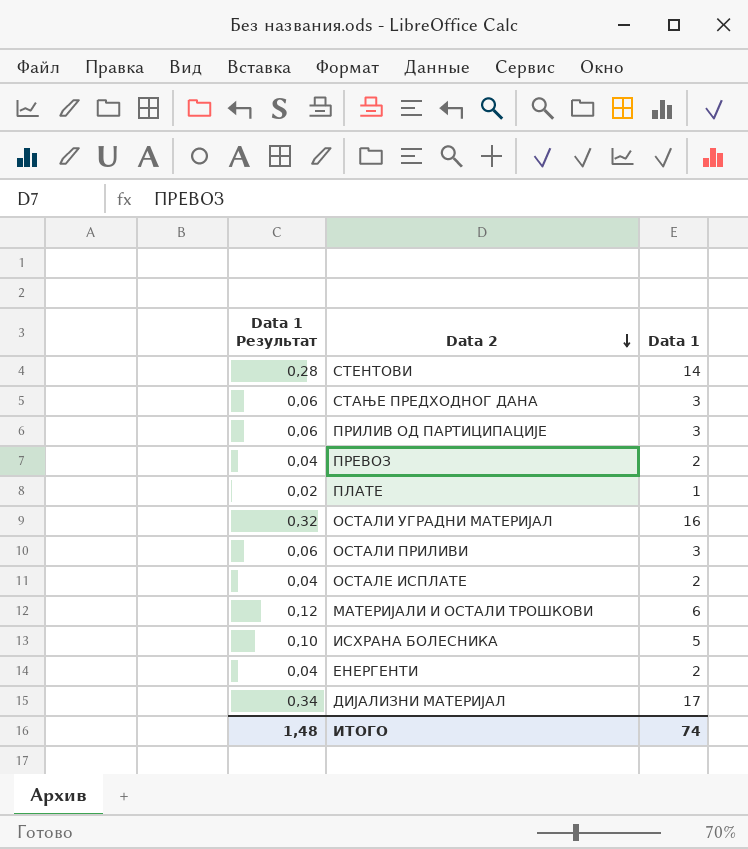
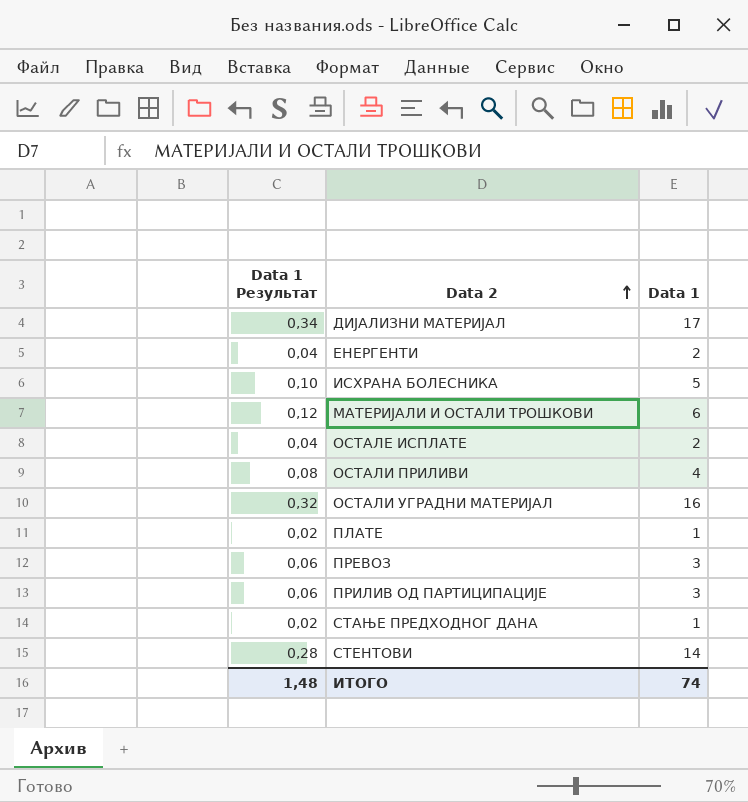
row order: Data 2 descending -> Data 2 ascending
ОСТАЛИ ПРИЛИВИ | Data 1 Результат: 0,06 -> 0,08
ОСТАЛИ ПРИЛИВИ | Data 1: 3 -> 4
ПРЕВОЗ | Data 1 Результат: 0,04 -> 0,06
ПРЕВОЗ | Data 1: 2 -> 3
СТАЊЕ ПРЕДХОДНОГ ДАНА | Data 1 Результат: 0,06 -> 0,02
СТАЊЕ ПРЕДХОДНОГ ДАНА | Data 1: 3 -> 1

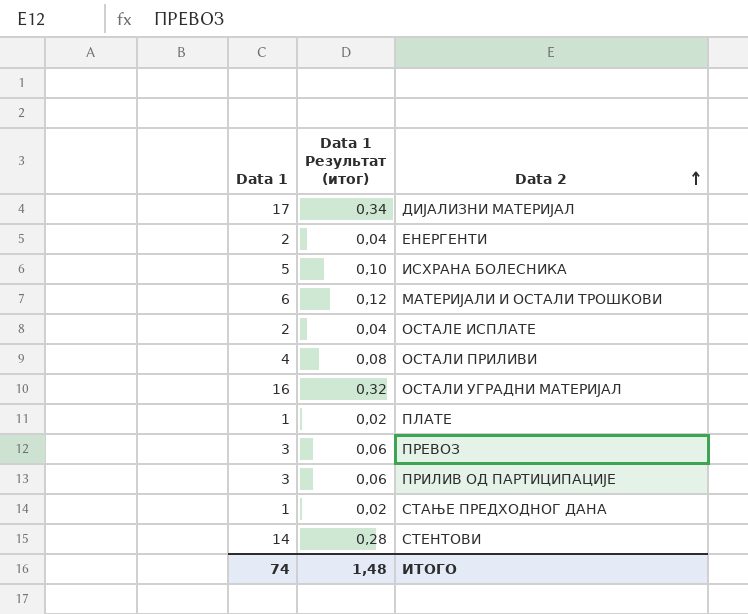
column Data 1 | position: 3 -> 1
column name: Data 1 Результат -> Data 1 Результат (итог)

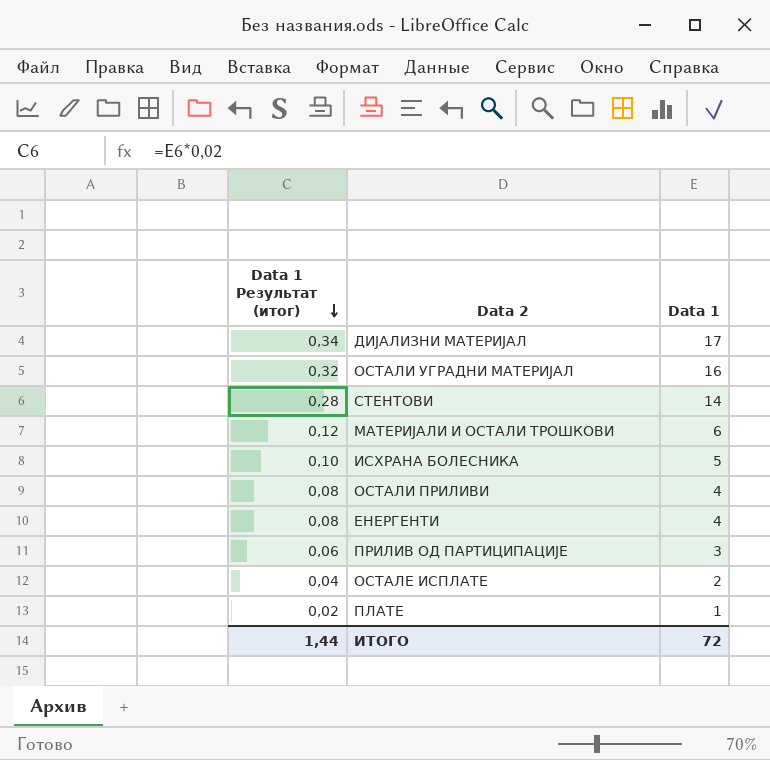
row order: Data 2 ascending -> Data 1 Результат (итог) descending
column Data 1 | position: 1 -> 3
row ПРЕВОЗ: 3 | 0,06 -> none
row СТАЊЕ ПРЕДХОДНОГ ДАНА: 1 | 0,02 -> none
ЕНЕРГЕНТИ | Data 1 Результат (итог): 0,04 -> 0,08
ЕНЕРГЕНТИ | Data 1: 2 -> 4
ИТОГО | Data 1 Результат (итог): 1,48 -> 1,44
ИТОГО | Data 1: 74 -> 72

